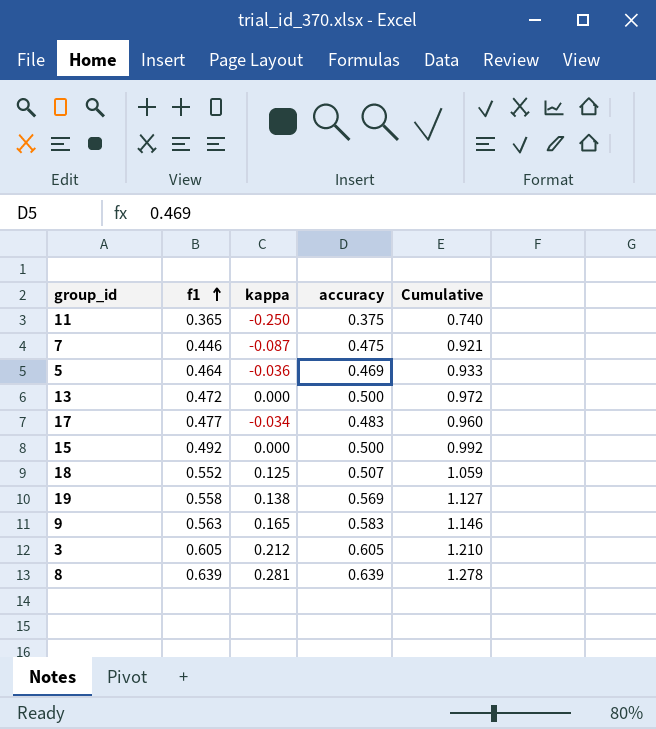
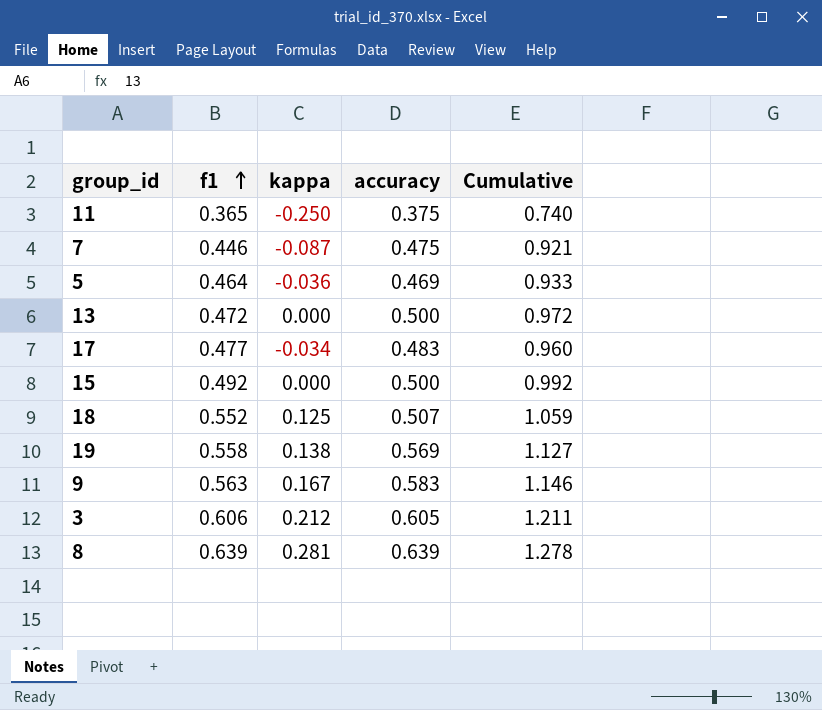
9 | kappa: 0.165 -> 0.167
3 | f1: 0.605 -> 0.606
3 | Cumulative: 1.210 -> 1.211

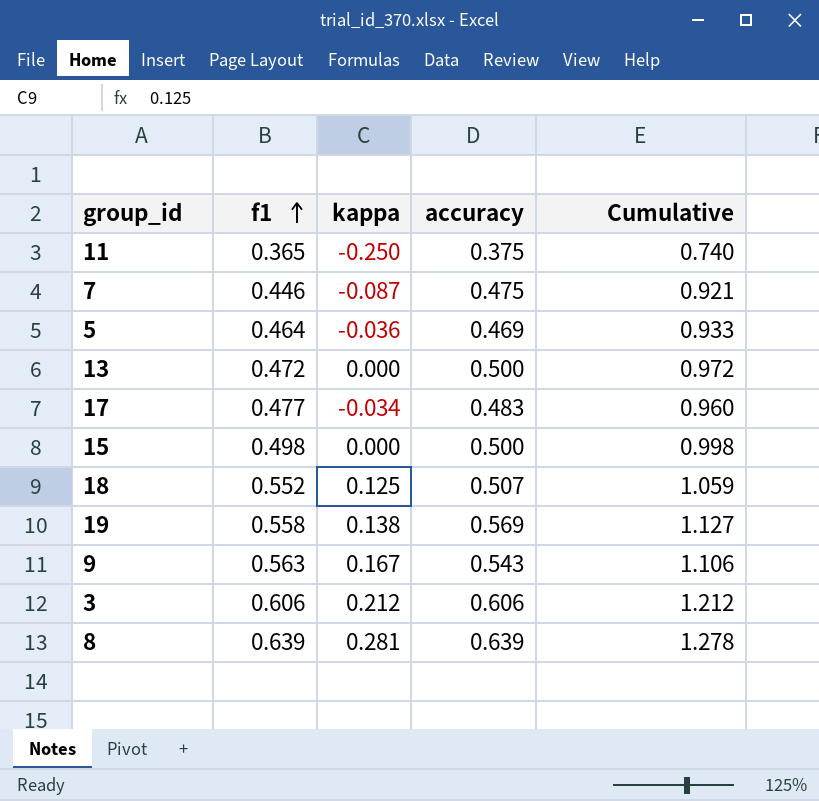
15 | f1: 0.492 -> 0.498
15 | Cumulative: 0.992 -> 0.998
9 | accuracy: 0.583 -> 0.543
9 | Cumulative: 1.146 -> 1.106
3 | accuracy: 0.605 -> 0.606
3 | Cumulative: 1.211 -> 1.212

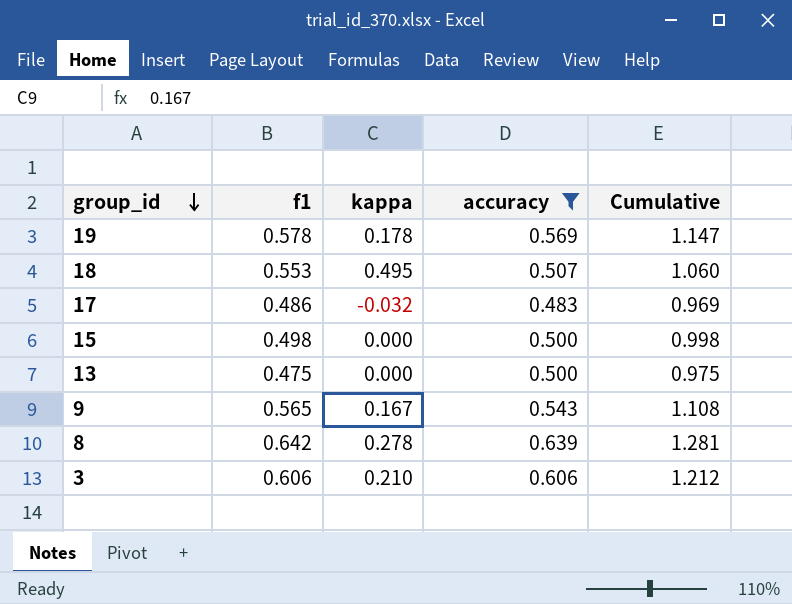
filter: none -> accuracy >= 0.483
row order: f1 ascending -> group_id descending
19 | f1: 0.558 -> 0.578
19 | kappa: 0.138 -> 0.178
19 | Cumulative: 1.127 -> 1.147
18 | f1: 0.552 -> 0.553
18 | kappa: 0.125 -> 0.495
18 | Cumulative: 1.059 -> 1.060
17 | f1: 0.477 -> 0.486
17 | kappa: -0.034 -> -0.032
17 | Cumulative: 0.960 -> 0.969
13 | f1: 0.472 -> 0.475
13 | Cumulative: 0.972 -> 0.975
9 | f1: 0.563 -> 0.565
9 | Cumulative: 1.106 -> 1.108
8 | f1: 0.639 -> 0.642
8 | kappa: 0.281 -> 0.278
8 | Cumulative: 1.278 -> 1.281
3 | kappa: 0.212 -> 0.210

